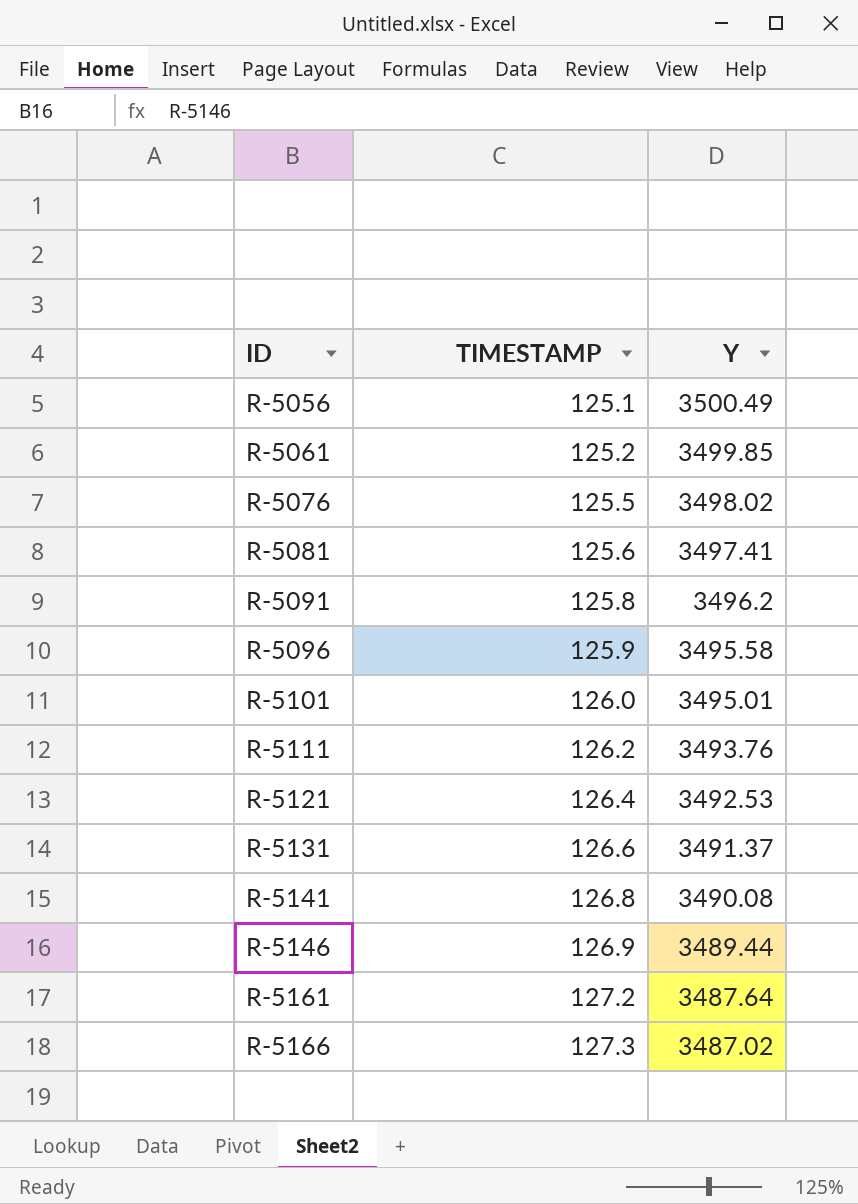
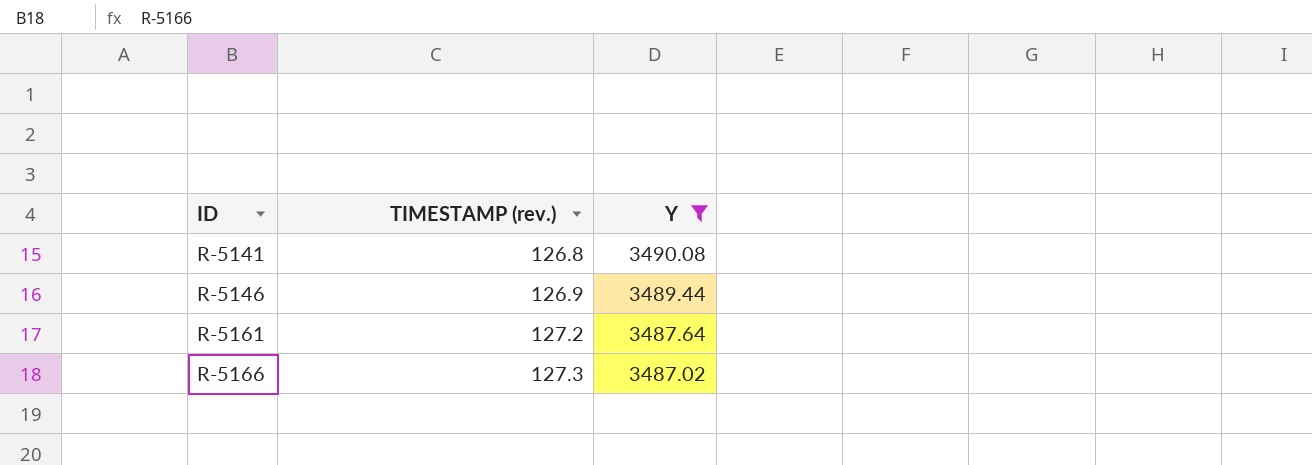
filter: none -> Y <= 3490.08
column name: TIMESTAMP -> TIMESTAMP (rev.)

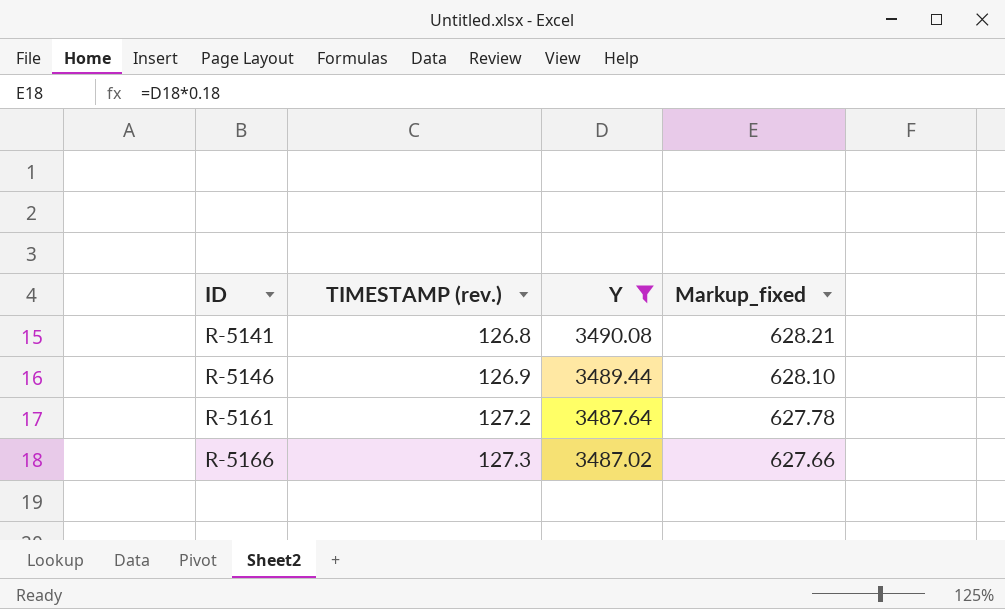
column Markup_fixed | formula: none -> [Y] * 0.18

